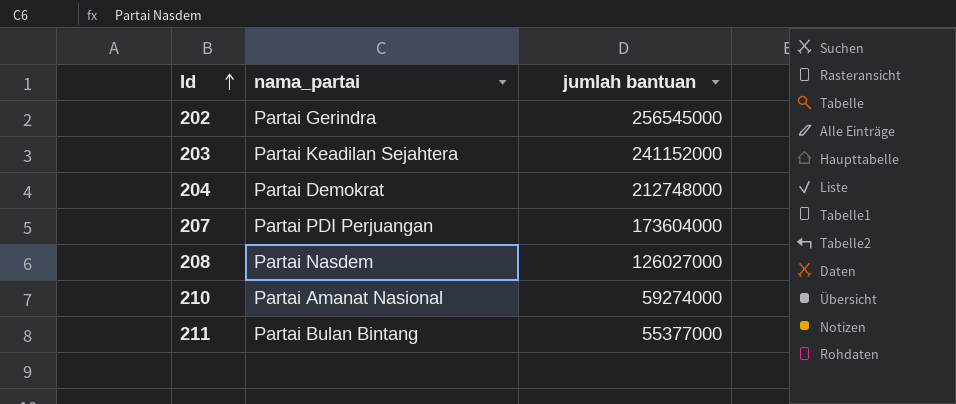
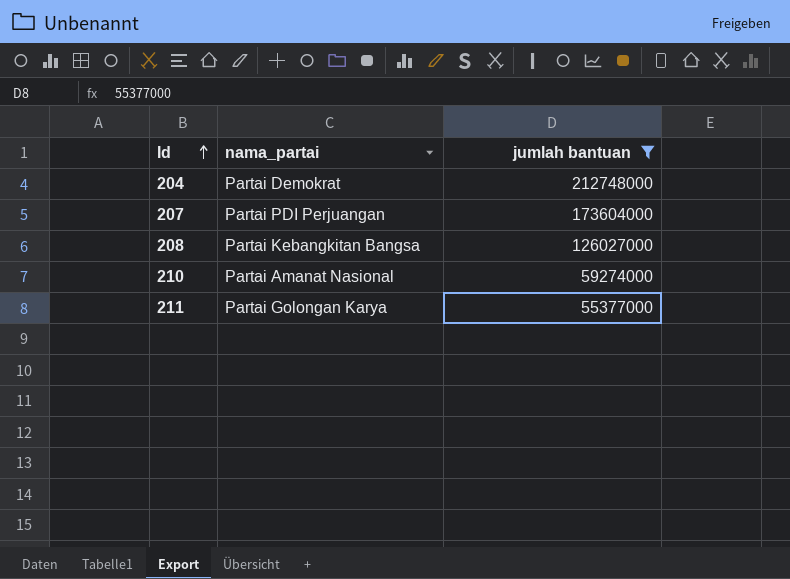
filter: none -> jumlah bantuan <= 212748000
208 | nama_partai: Partai Nasdem -> Partai Kebangkitan Bangsa
211 | nama_partai: Partai Bulan Bintang -> Partai Golongan Karya

